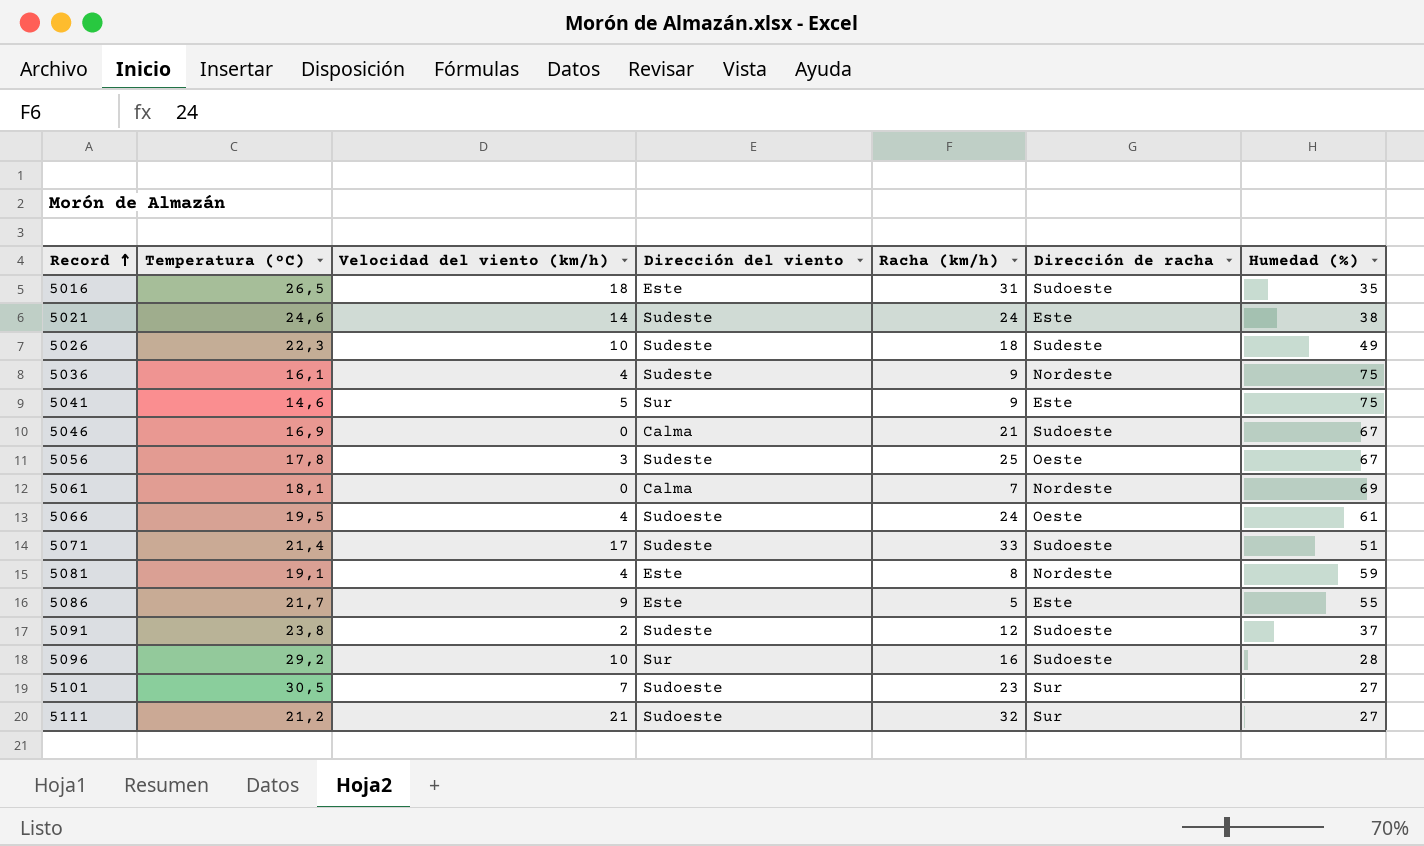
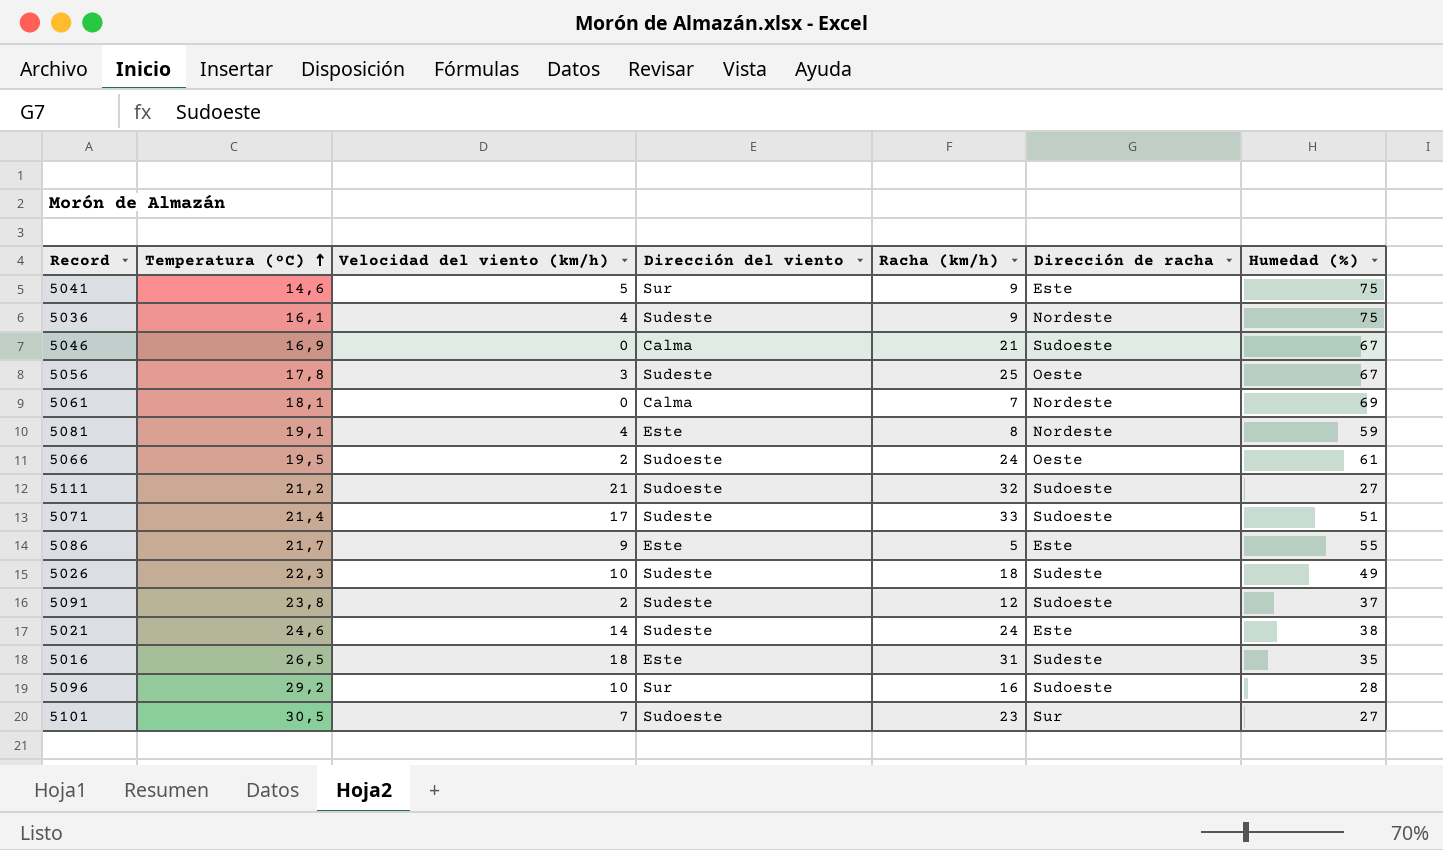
row order: Record ascending -> Temperatura (ºC) ascending
5066 | Velocidad del viento (km/h): 4 -> 2
5111 | Dirección de racha: Sur -> Sudoeste
5016 | Dirección de racha: Sudoeste -> Sudeste

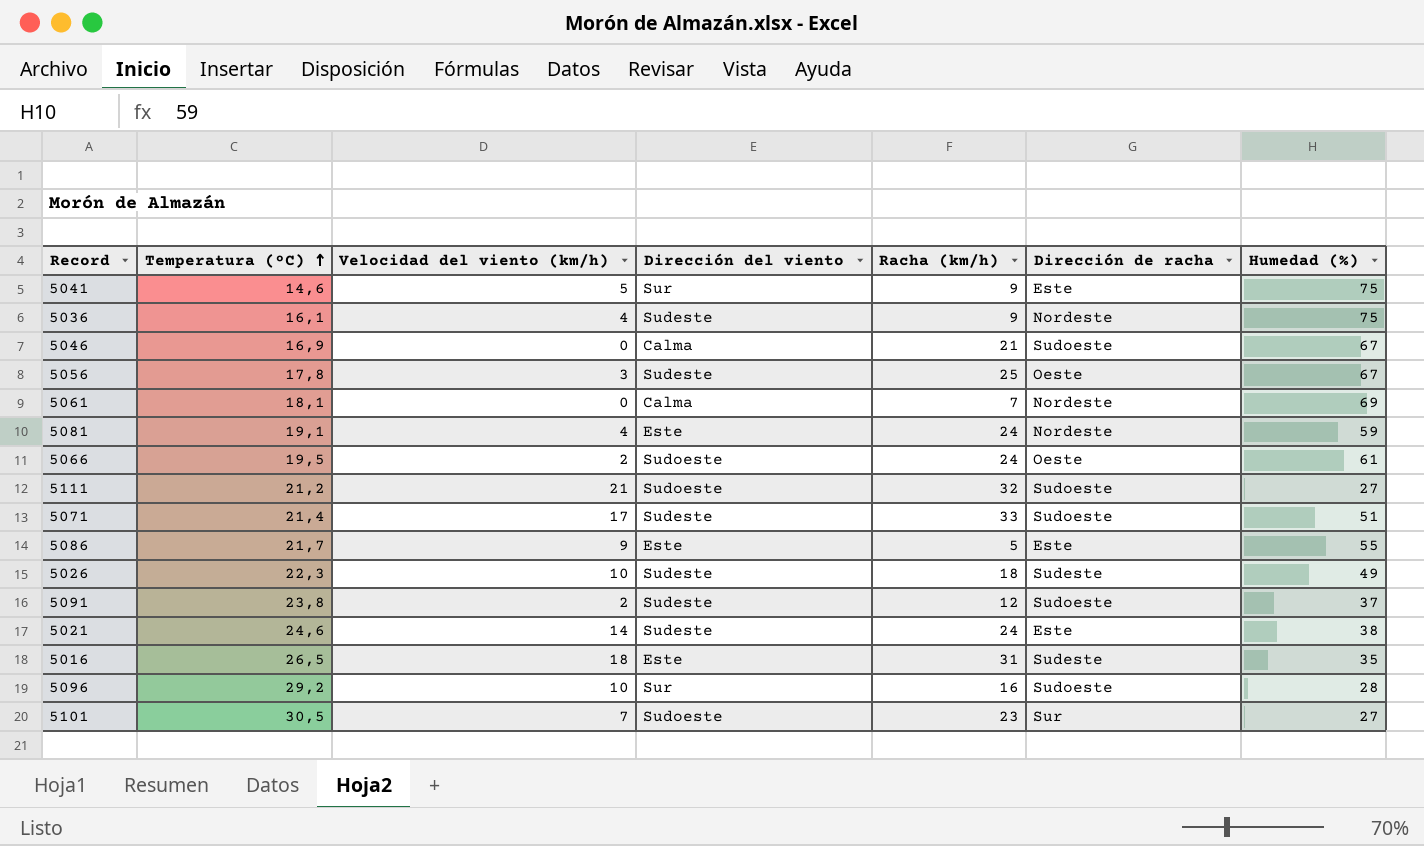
5081 | Racha (km/h): 8 -> 24

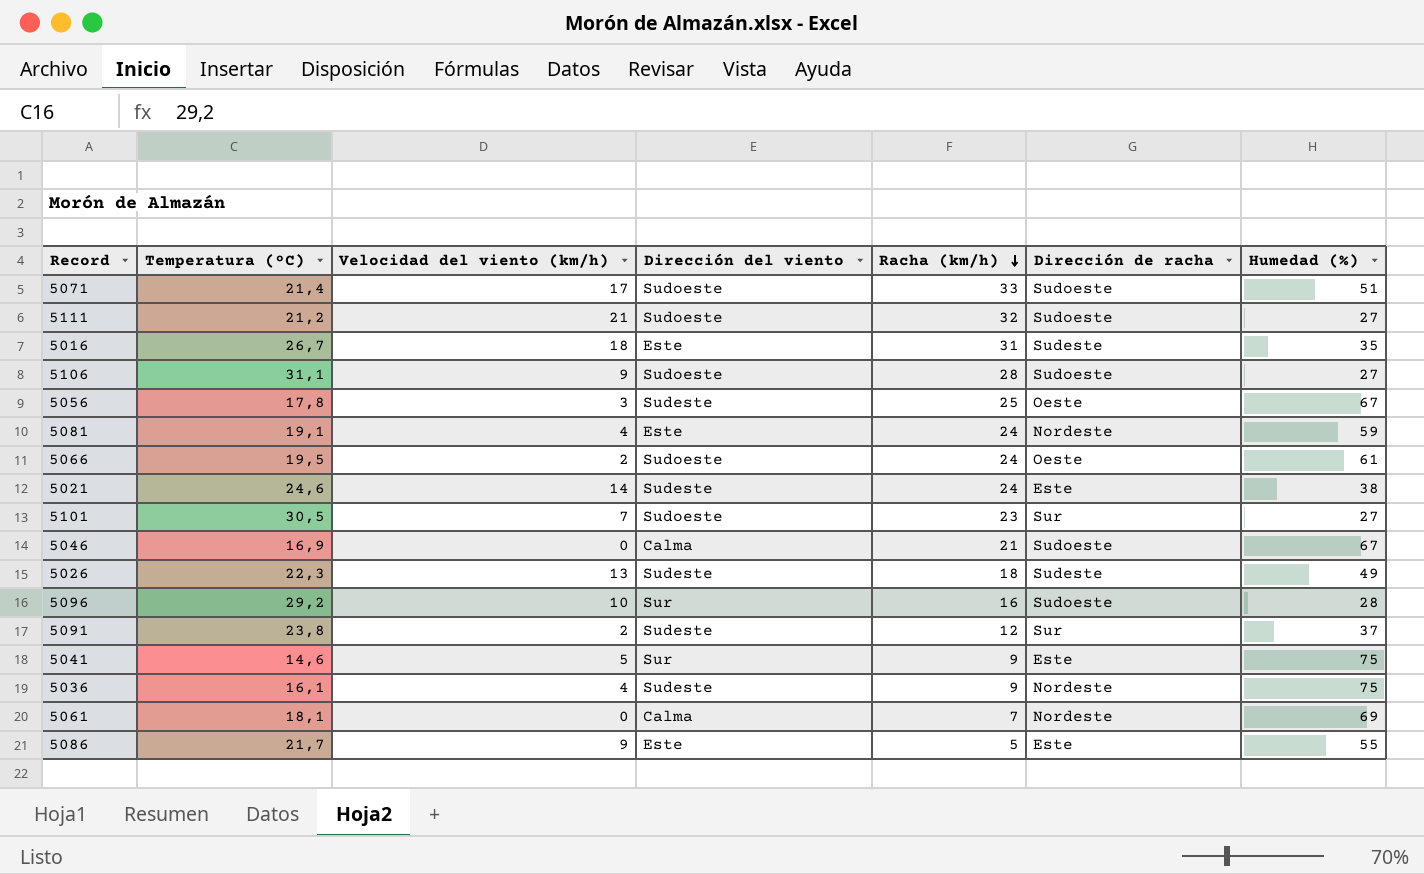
row order: Temperatura (ºC) ascending -> Racha (km/h) descending
5071 | Dirección del viento: Sudeste -> Sudoeste
5016 | Temperatura (ºC): 26,5 -> 26,7
row 5106: none -> 31,1 | 9 | Sudoeste | 28 | Sudoeste | 27
5026 | Velocidad del viento (km/h): 10 -> 13
5091 | Dirección de racha: Sudoeste -> Sur

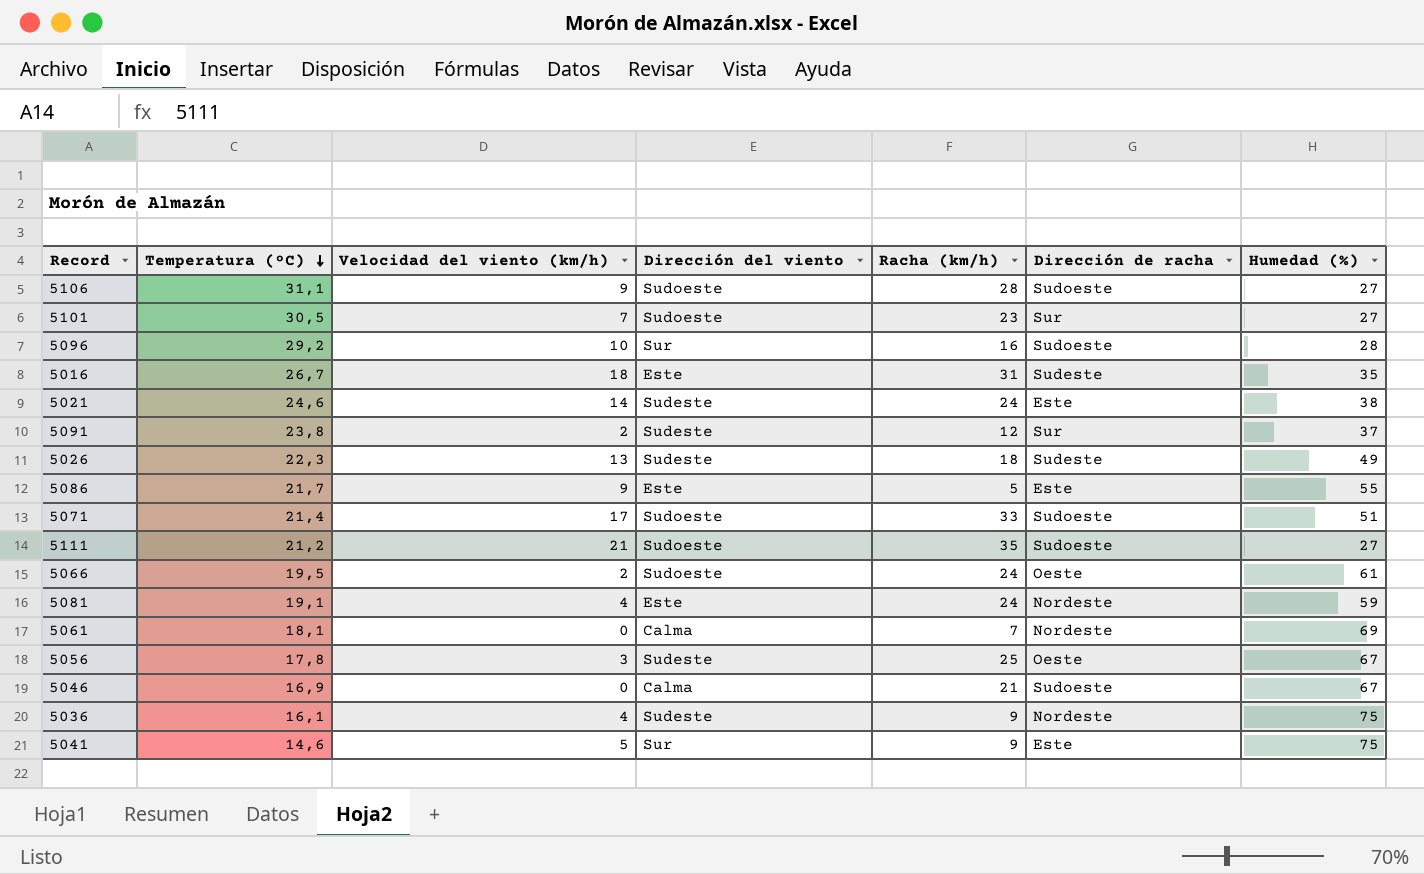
row order: Racha (km/h) descending -> Temperatura (ºC) descending
5111 | Racha (km/h): 32 -> 35

